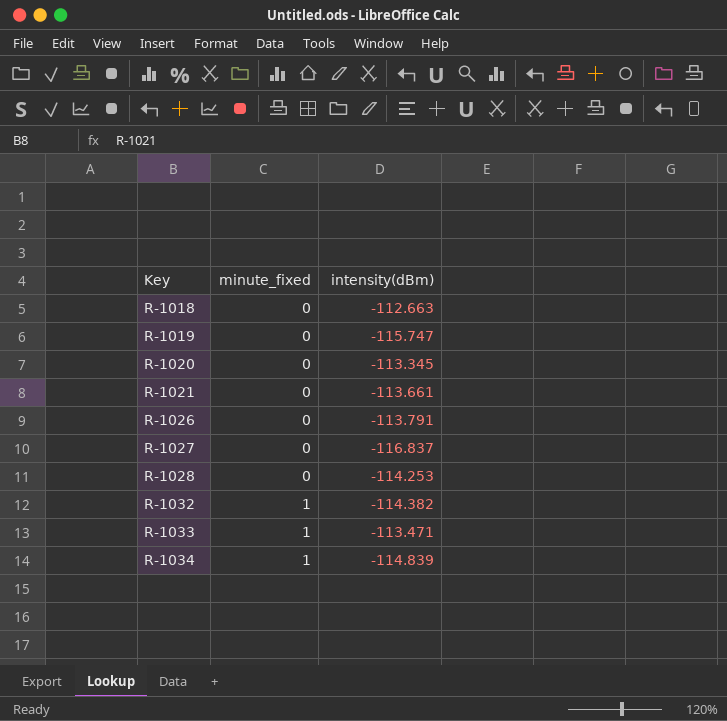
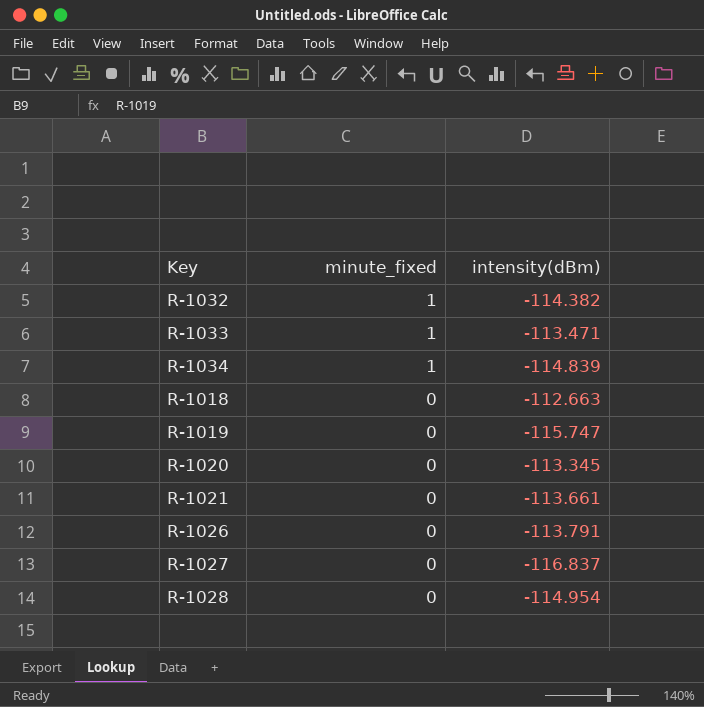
row order: Key ascending -> minute_fixed descending
R-1028 | intensity(dBm): -114.253 -> -114.954

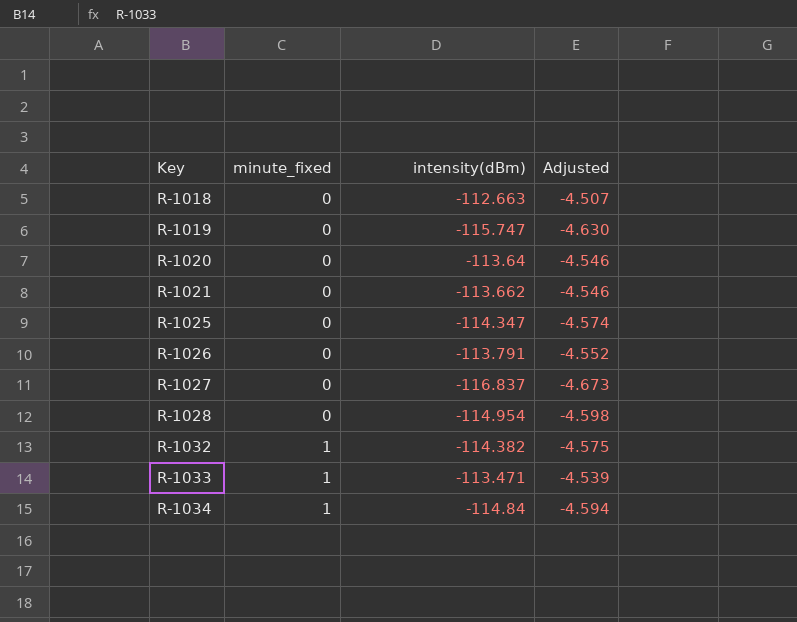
row order: minute_fixed descending -> Key ascending
column Adjusted | formula: none -> [intensity(dBm)] * 0.04
R-1020 | intensity(dBm): -113.345 -> -113.64
R-1021 | intensity(dBm): -113.661 -> -113.662
row R-1025: none -> 0 | -114.347 | -4.574
R-1034 | intensity(dBm): -114.839 -> -114.84

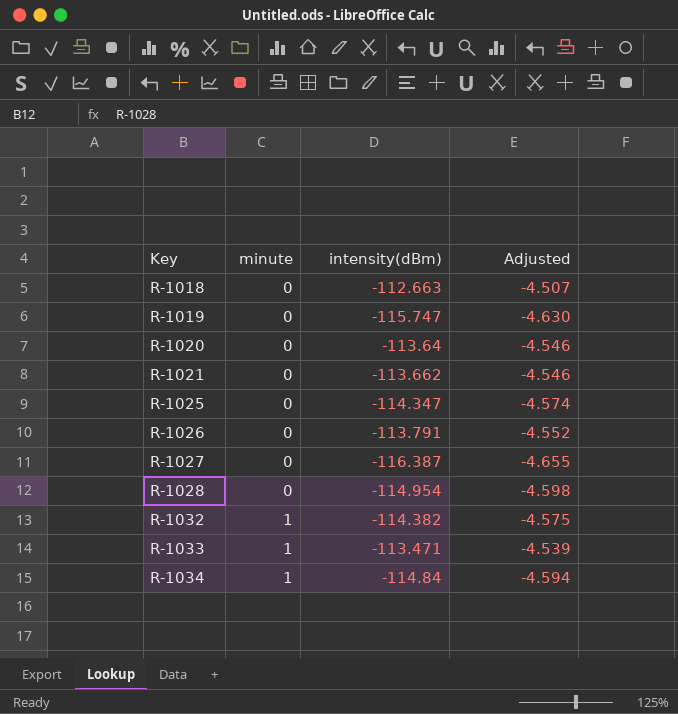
column name: minute_fixed -> minute
R-1027 | intensity(dBm): -116.837 -> -116.387
R-1027 | Adjusted: -4.673 -> -4.655

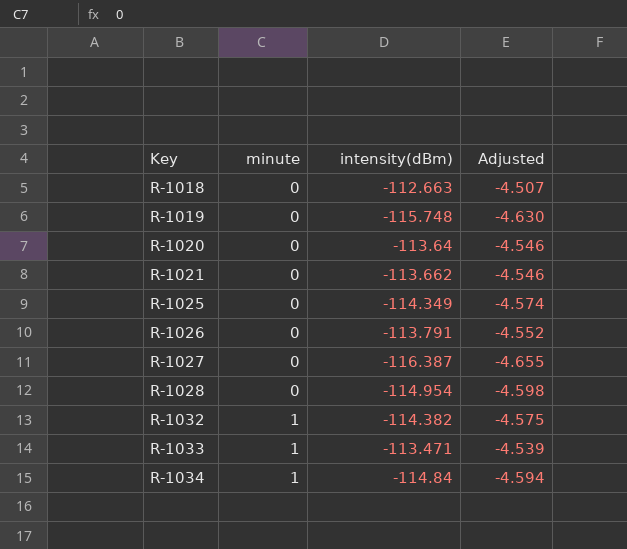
R-1019 | intensity(dBm): -115.747 -> -115.748
R-1025 | intensity(dBm): -114.347 -> -114.349

